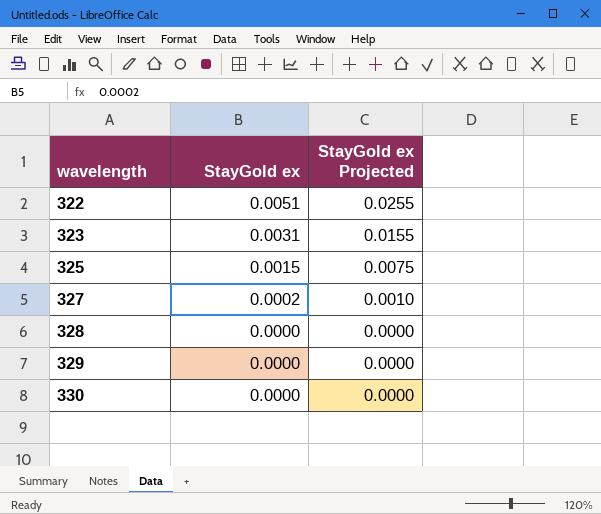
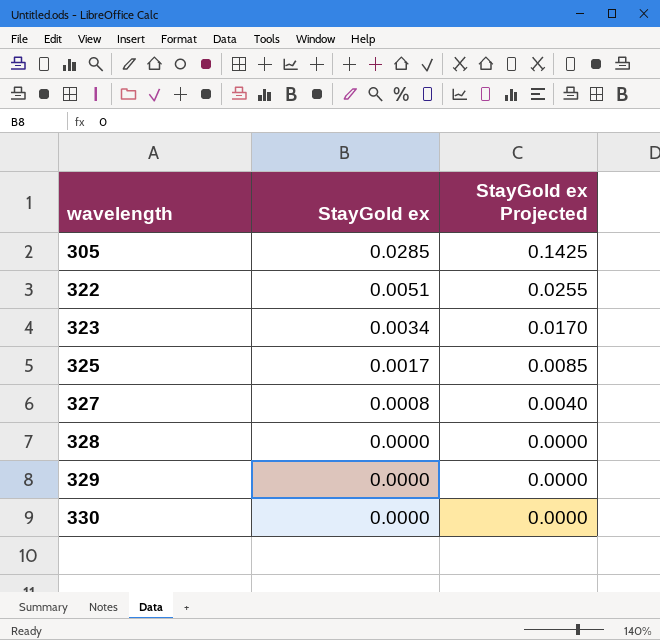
row 305: none -> 0.0285 | 0.1425
323 | StayGold ex: 0.0031 -> 0.0034
323 | StayGold ex Projected: 0.0155 -> 0.0170
325 | StayGold ex: 0.0015 -> 0.0017
325 | StayGold ex Projected: 0.0075 -> 0.0085
327 | StayGold ex: 0.0002 -> 0.0008
327 | StayGold ex Projected: 0.0010 -> 0.0040

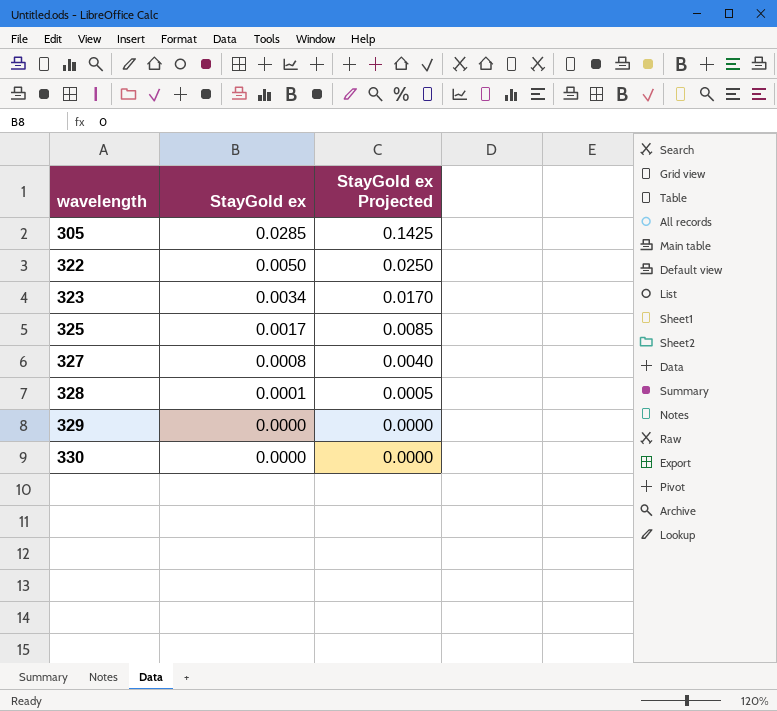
322 | StayGold ex: 0.0051 -> 0.0050
322 | StayGold ex Projected: 0.0255 -> 0.0250
328 | StayGold ex: 0.0000 -> 0.0001
328 | StayGold ex Projected: 0.0000 -> 0.0005

